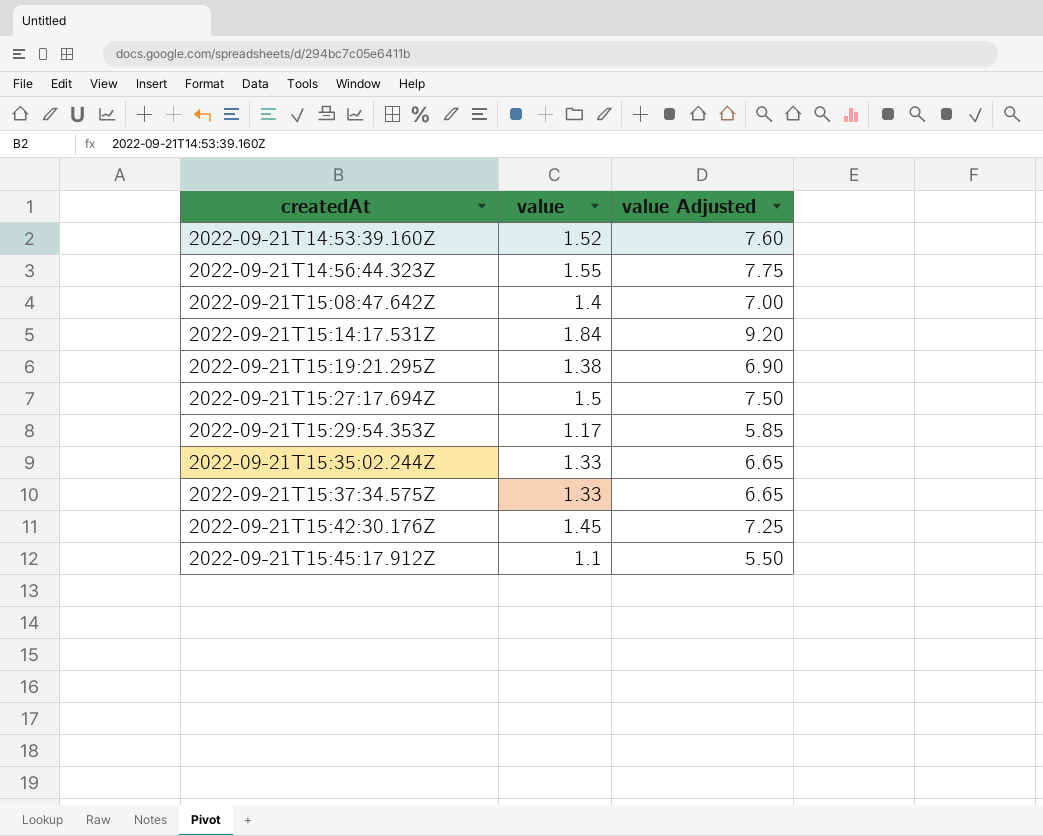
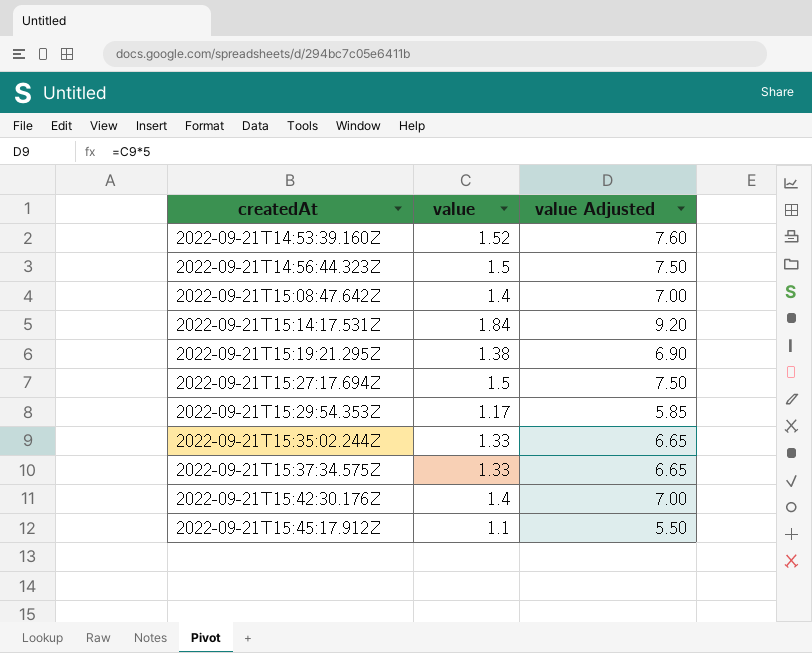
2022-09-21T14:56:44.323Z | value: 1.55 -> 1.5
2022-09-21T14:56:44.323Z | value Adjusted: 7.75 -> 7.50
2022-09-21T15:42:30.176Z | value: 1.45 -> 1.4
2022-09-21T15:42:30.176Z | value Adjusted: 7.25 -> 7.00

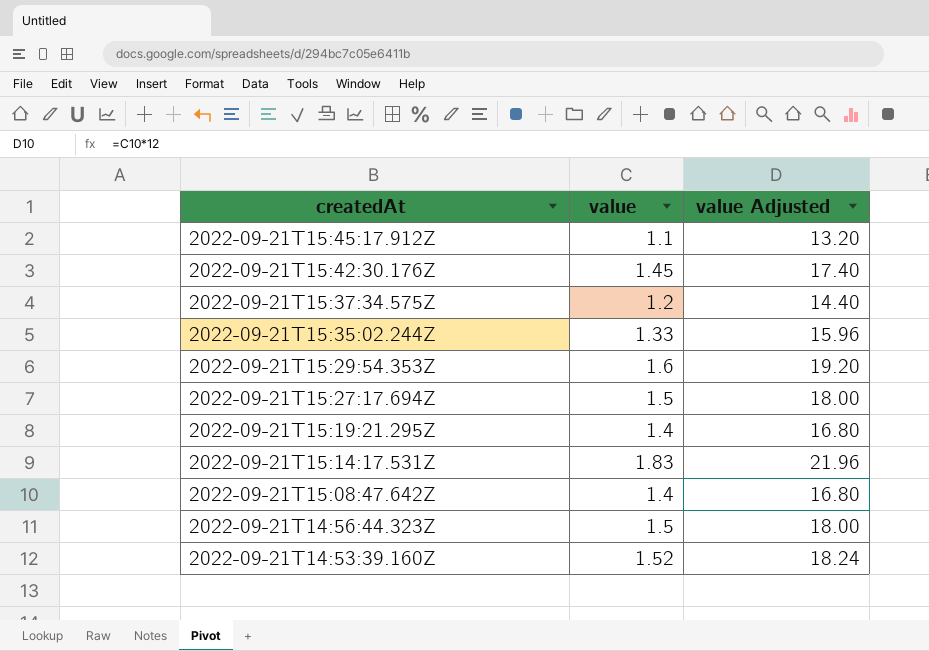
row order: createdAt ascending -> createdAt descending
column value Adjusted | formula: [value] * 5 -> [value] * 12
2022-09-21T15:42:30.176Z | value: 1.4 -> 1.45
2022-09-21T15:37:34.575Z | value: 1.33 -> 1.2
2022-09-21T15:29:54.353Z | value: 1.17 -> 1.6
2022-09-21T15:19:21.295Z | value: 1.38 -> 1.4
2022-09-21T15:14:17.531Z | value: 1.84 -> 1.83

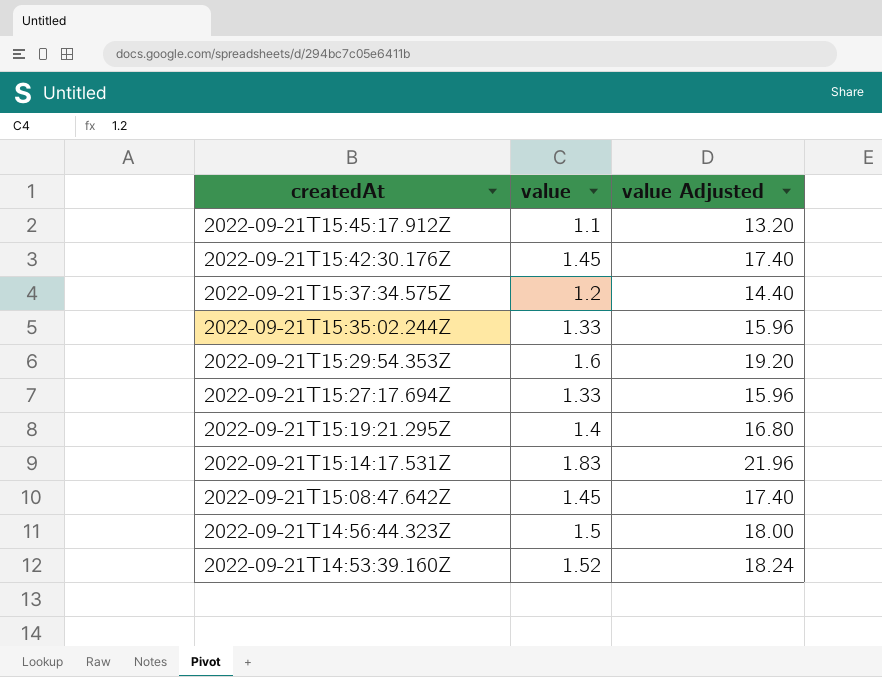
2022-09-21T15:27:17.694Z | value: 1.5 -> 1.33
2022-09-21T15:27:17.694Z | value Adjusted: 18.00 -> 15.96
2022-09-21T15:08:47.642Z | value: 1.4 -> 1.45
2022-09-21T15:08:47.642Z | value Adjusted: 16.80 -> 17.40

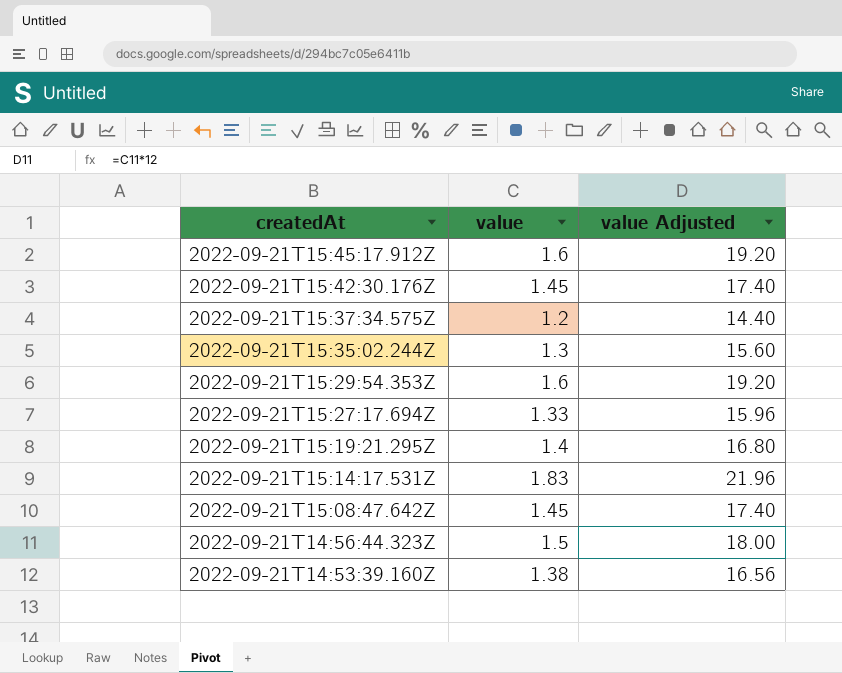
2022-09-21T15:45:17.912Z | value: 1.1 -> 1.6
2022-09-21T15:45:17.912Z | value Adjusted: 13.20 -> 19.20
2022-09-21T15:35:02.244Z | value: 1.33 -> 1.3
2022-09-21T15:35:02.244Z | value Adjusted: 15.96 -> 15.60
2022-09-21T14:53:39.160Z | value: 1.52 -> 1.38
2022-09-21T14:53:39.160Z | value Adjusted: 18.24 -> 16.56

